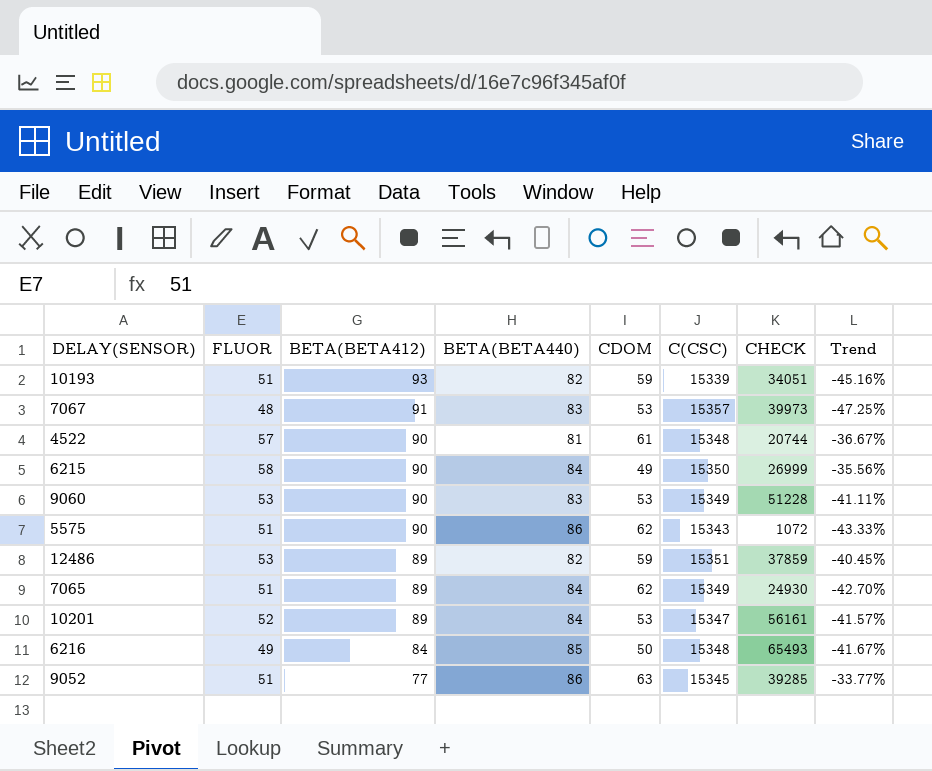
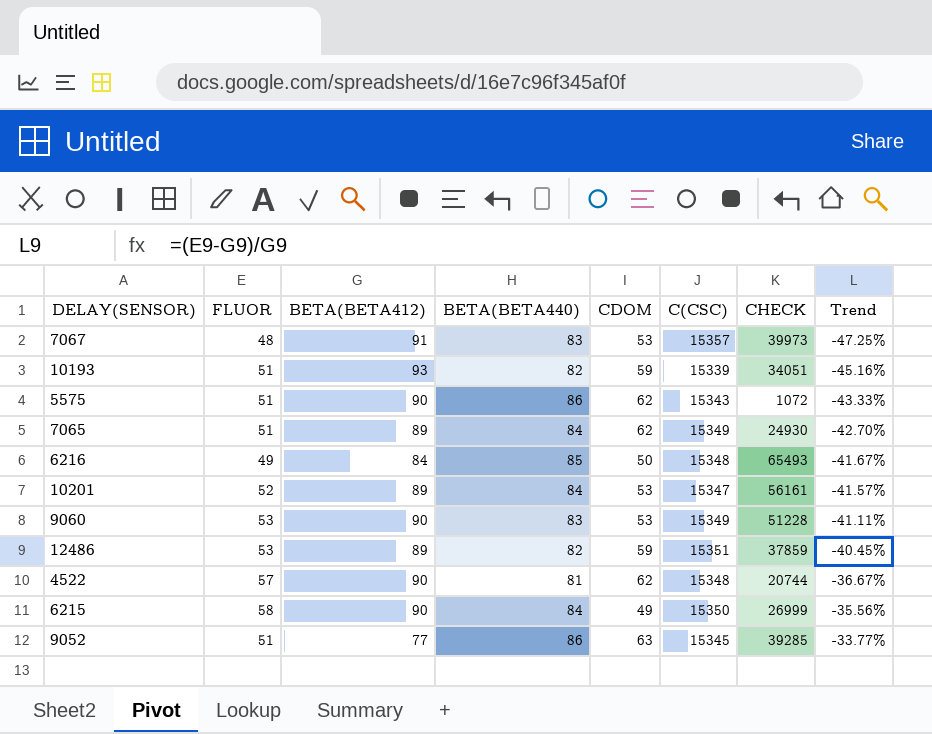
row order: BETA(BETA412) descending -> Trend ascending
4522 | CDOM: 61 -> 62

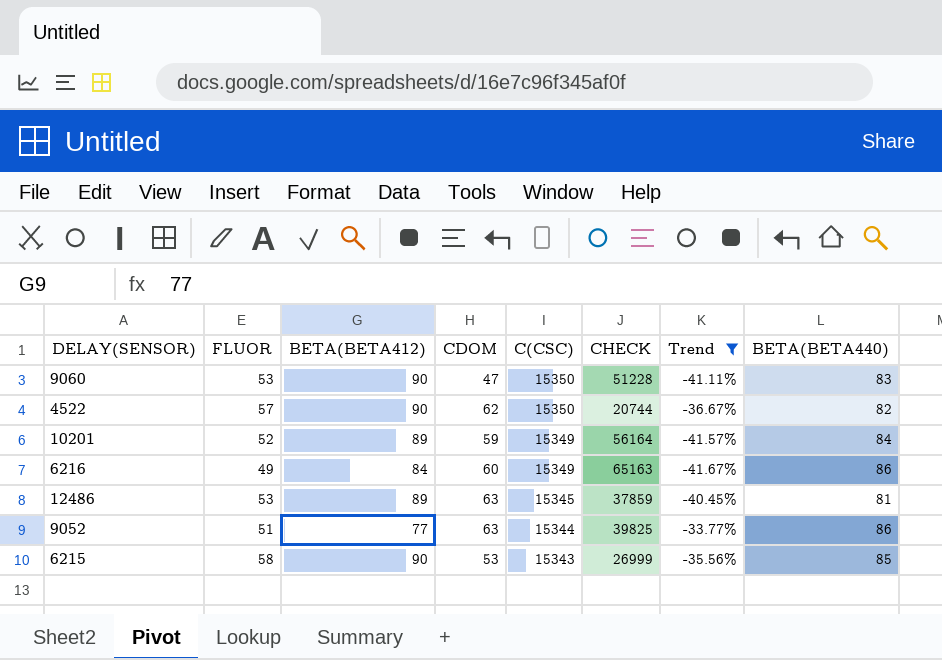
filter: none -> Trend >= -41.67%
row order: Trend ascending -> C(CSC) descending
column BETA(BETA440) | position: 4 -> 8
9060 | CDOM: 53 -> 47
9060 | C(CSC): 15349 -> 15350
4522 | C(CSC): 15348 -> 15350
4522 | BETA(BETA440): 81 -> 82
10201 | CDOM: 53 -> 59
10201 | C(CSC): 15347 -> 15349
10201 | CHECK: 56161 -> 56164
6216 | CDOM: 50 -> 60
6216 | C(CSC): 15348 -> 15349
6216 | CHECK: 65493 -> 65163
6216 | BETA(BETA440): 85 -> 86
12486 | CDOM: 59 -> 63
12486 | C(CSC): 15351 -> 15345
12486 | BETA(BETA440): 82 -> 81
9052 | C(CSC): 15345 -> 15344
9052 | CHECK: 39285 -> 39825
6215 | CDOM: 49 -> 53
6215 | C(CSC): 15350 -> 15343
6215 | BETA(BETA440): 84 -> 85

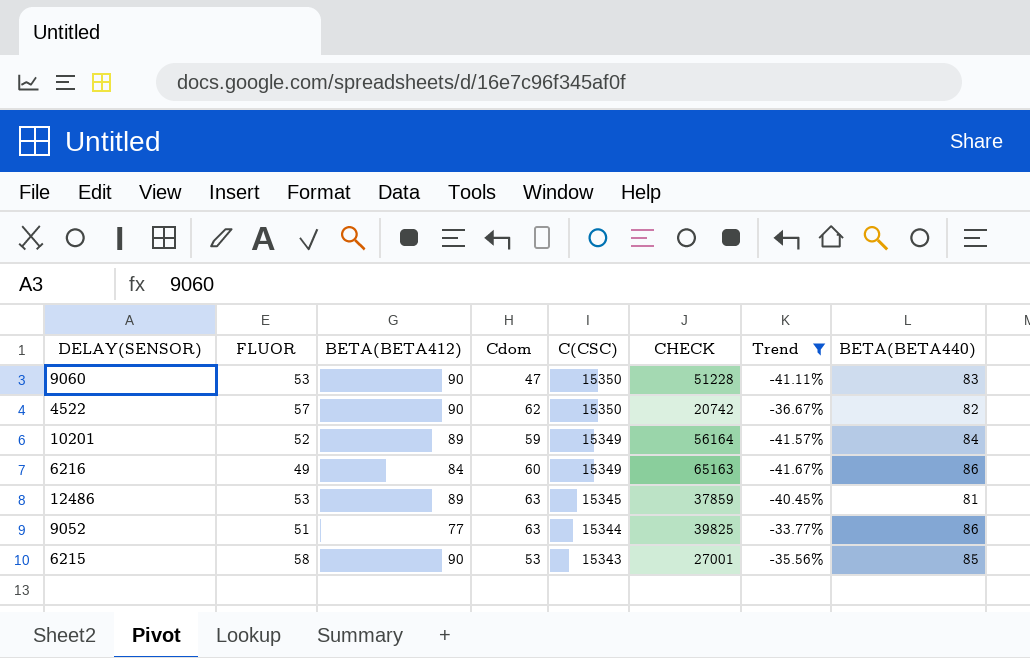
column name: CDOM -> Cdom
4522 | CHECK: 20744 -> 20742
6215 | CHECK: 26999 -> 27001

